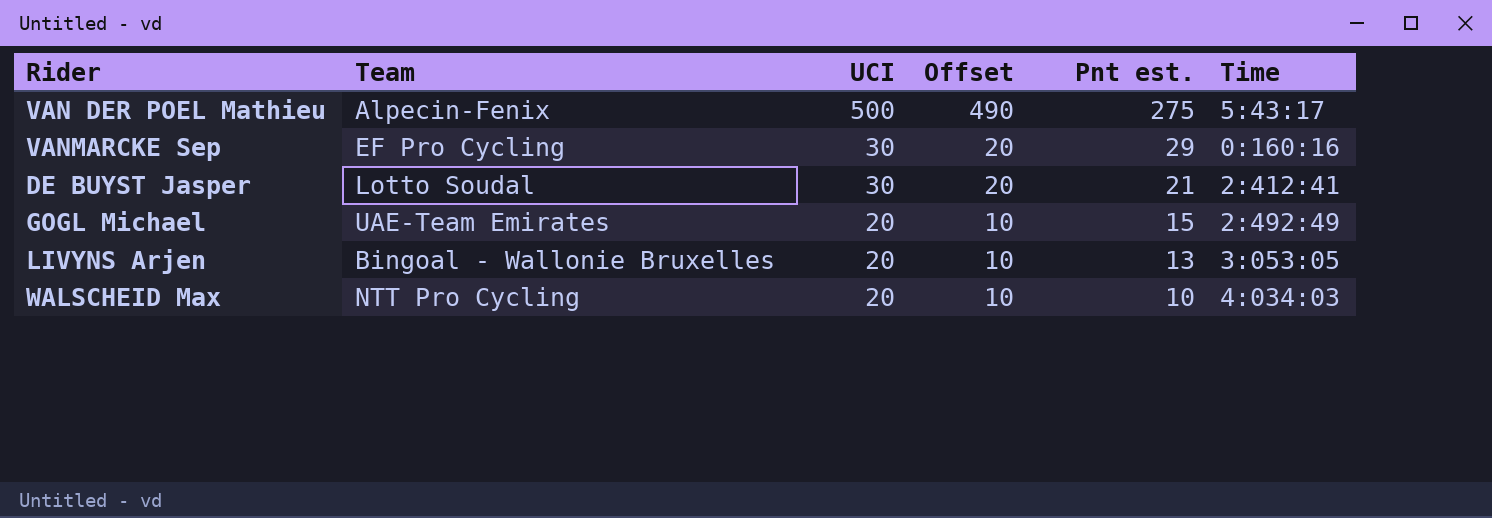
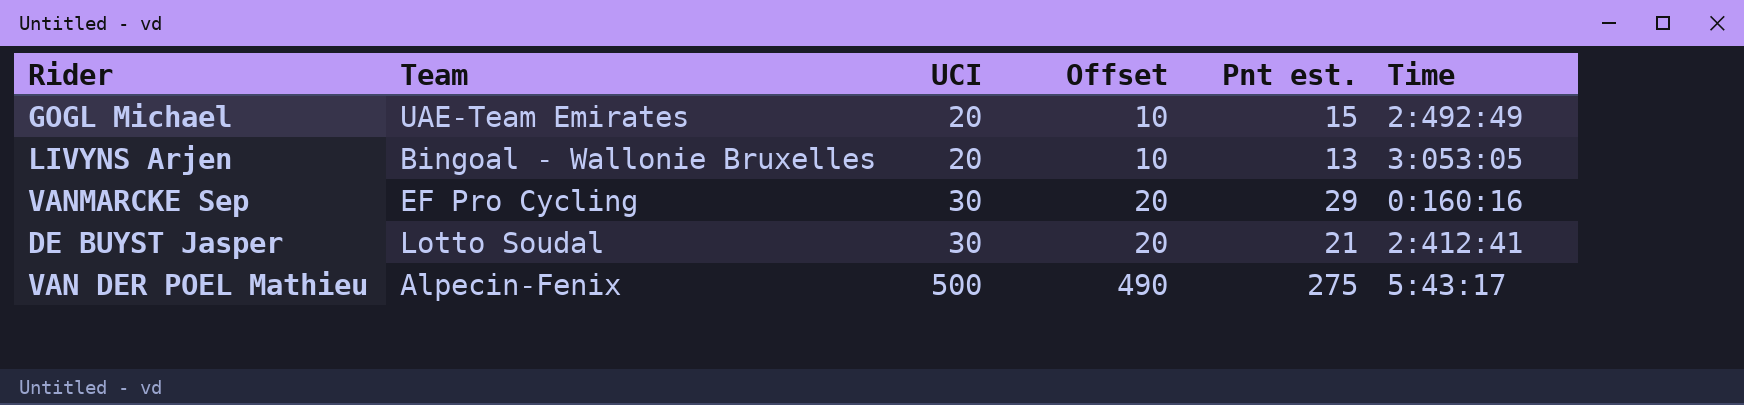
row order: UCI descending -> UCI ascending
row WALSCHEID Max: NTT Pro Cycling | 20 | 10 | 10 | 4:034:03 -> none

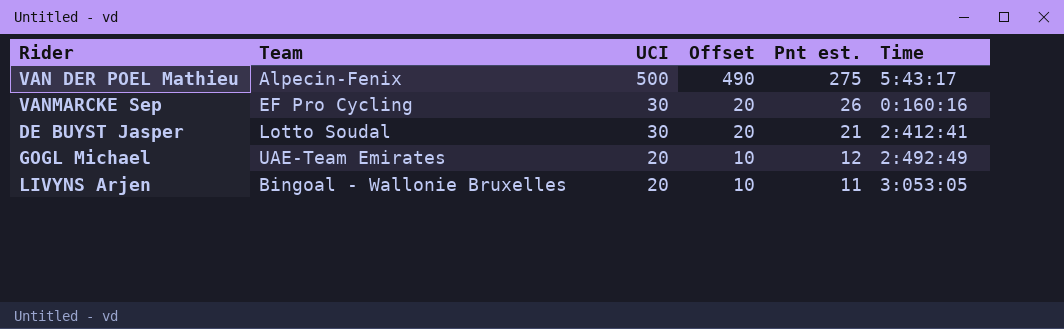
row order: UCI ascending -> UCI descending
VANMARCKE Sep | Pnt est.: 29 -> 26
GOGL Michael | Pnt est.: 15 -> 12
LIVYNS Arjen | Pnt est.: 13 -> 11

